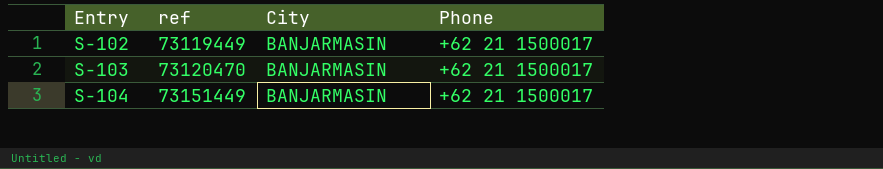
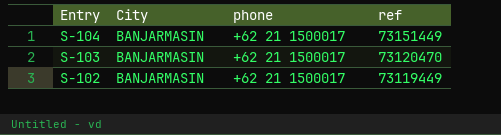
row order: Entry ascending -> Entry descending
column name: Phone -> phone
column ref | position: 2 -> 4

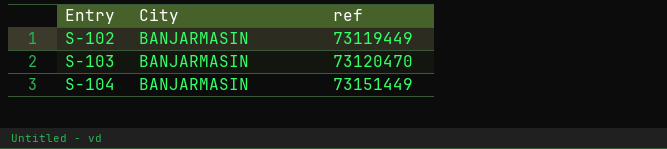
row order: Entry descending -> Entry ascending
column phone | position: 3 -> none

